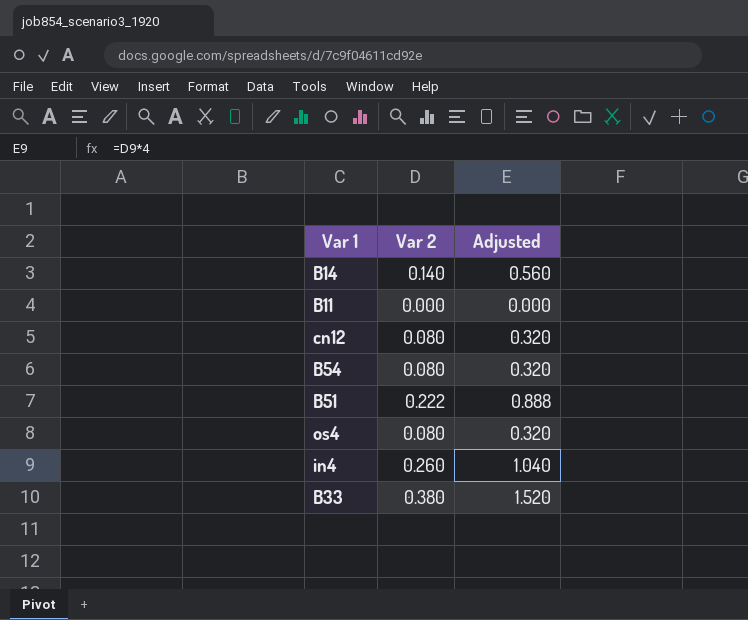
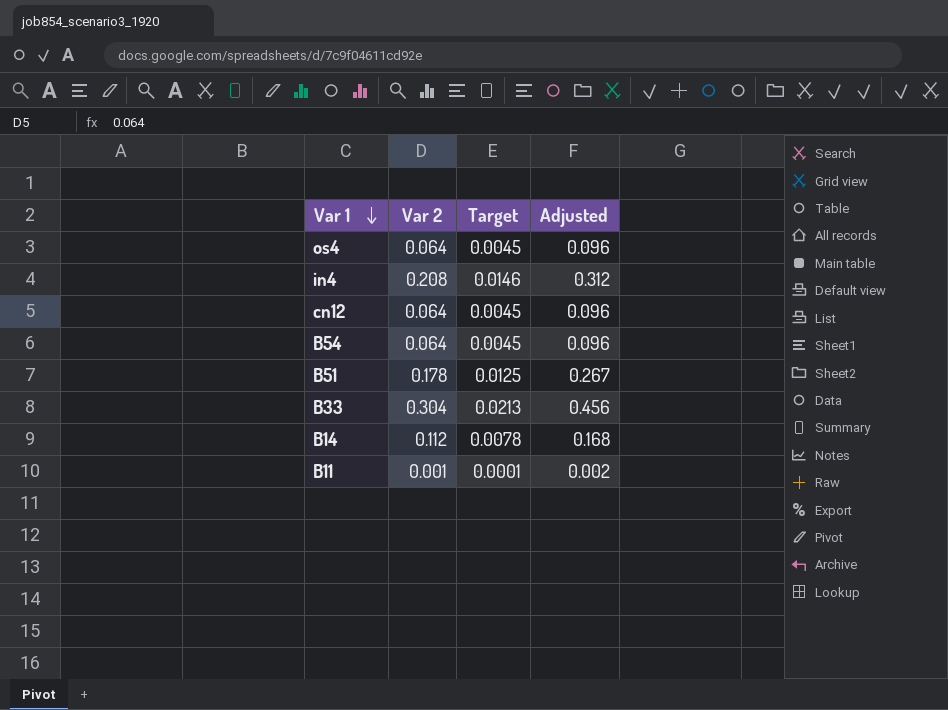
row order: none -> Var 1 descending
column Target | formula: none -> [Var 2] * 0.07
column Adjusted | formula: [Var 2] * 4 -> [Var 2] * 1.5
os4 | Var 2: 0.080 -> 0.064
in4 | Var 2: 0.260 -> 0.208
cn12 | Var 2: 0.080 -> 0.064
B54 | Var 2: 0.080 -> 0.064
B51 | Var 2: 0.222 -> 0.178
B33 | Var 2: 0.380 -> 0.304
B14 | Var 2: 0.140 -> 0.112
B11 | Var 2: 0.000 -> 0.001

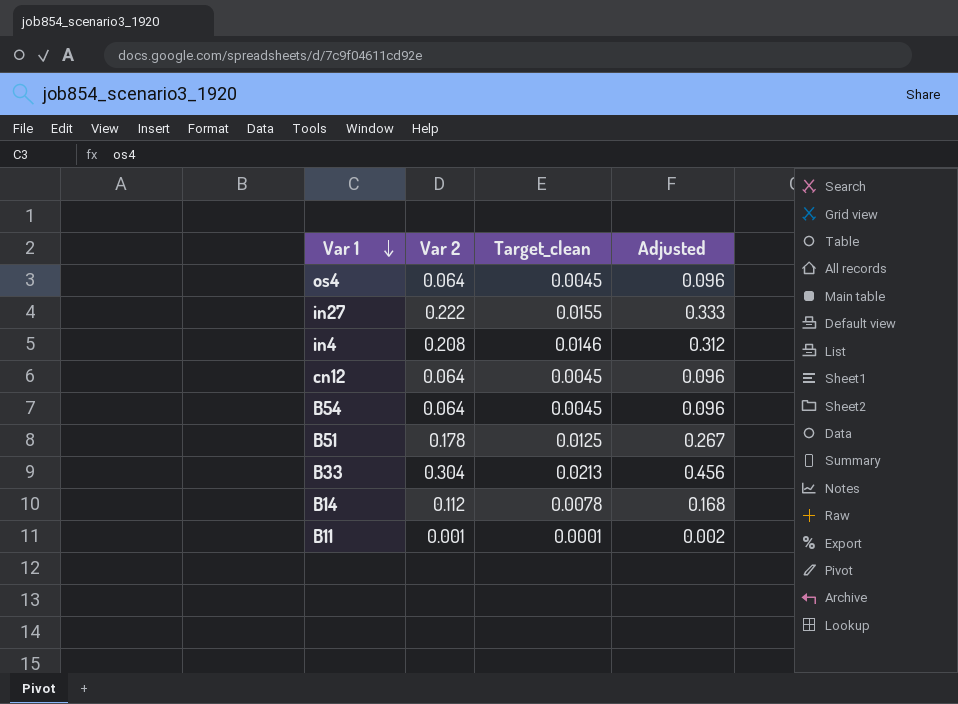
column name: Target -> Target_clean
row in27: none -> 0.222 | 0.0155 | 0.333

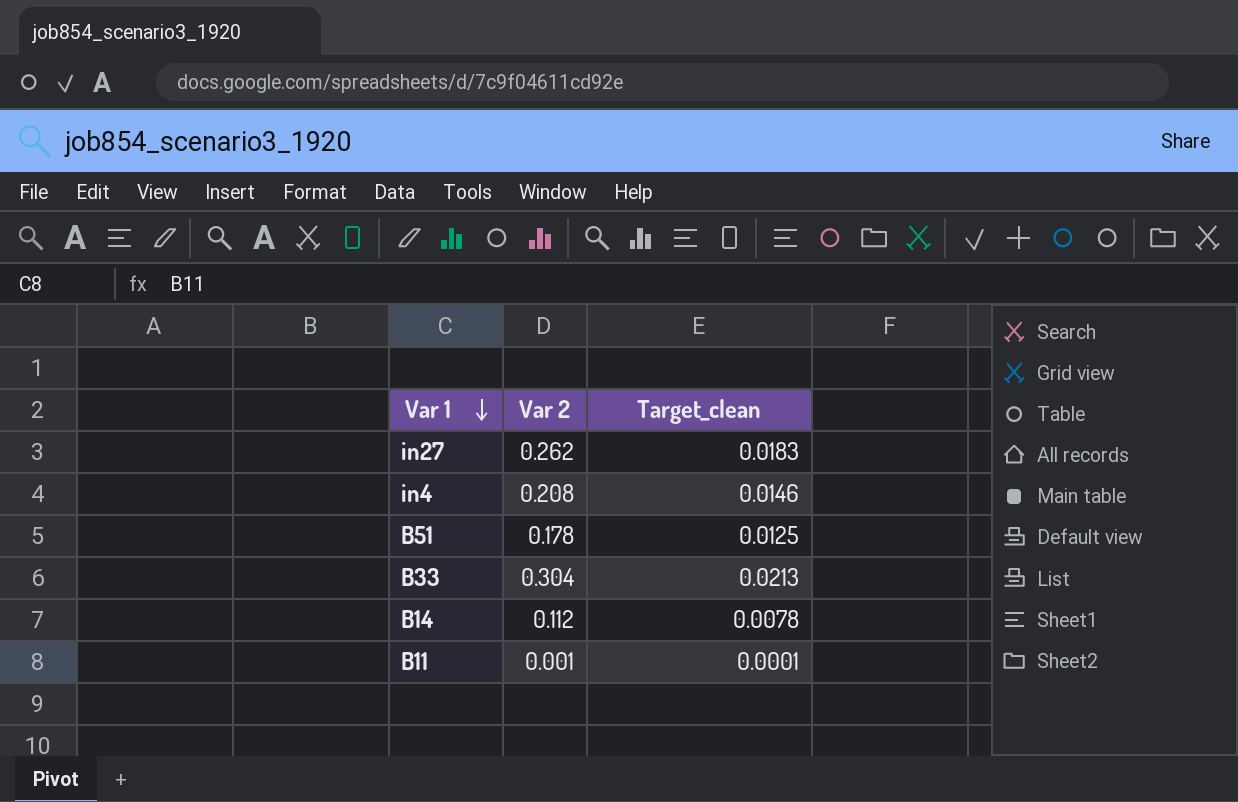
column Adjusted | formula: [Var 2] * 1.5 -> none
row os4: 0.064 | 0.0045 | 0.096 -> none
row cn12: 0.064 | 0.0045 | 0.096 -> none
row B54: 0.064 | 0.0045 | 0.096 -> none
in27 | Var 2: 0.222 -> 0.262
in27 | Target_clean: 0.0155 -> 0.0183

